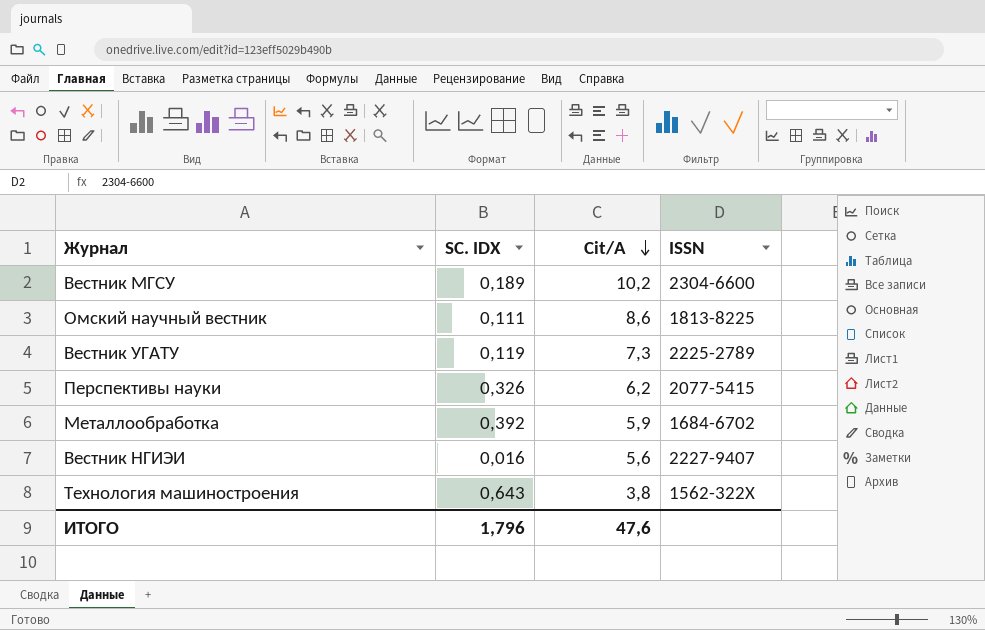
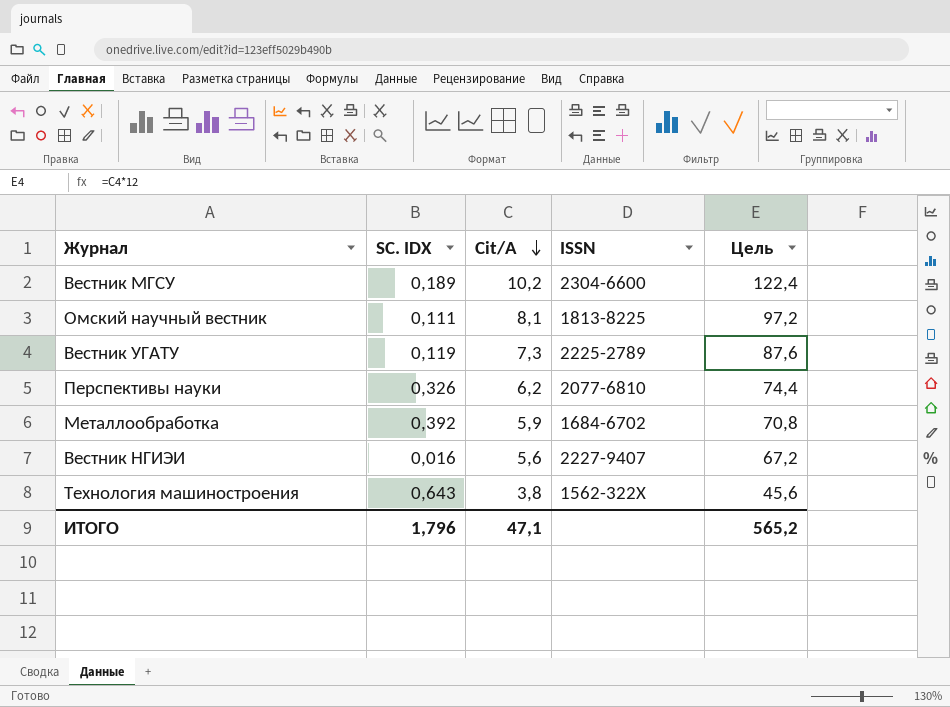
column Цель | formula: none -> [Cit/A] * 12
Омский научный вестник | Cit/A: 8,6 -> 8,1
Перспективы науки | ISSN: 2077-5415 -> 2077-6810
ИТОГО | Cit/A: 47,6 -> 47,1

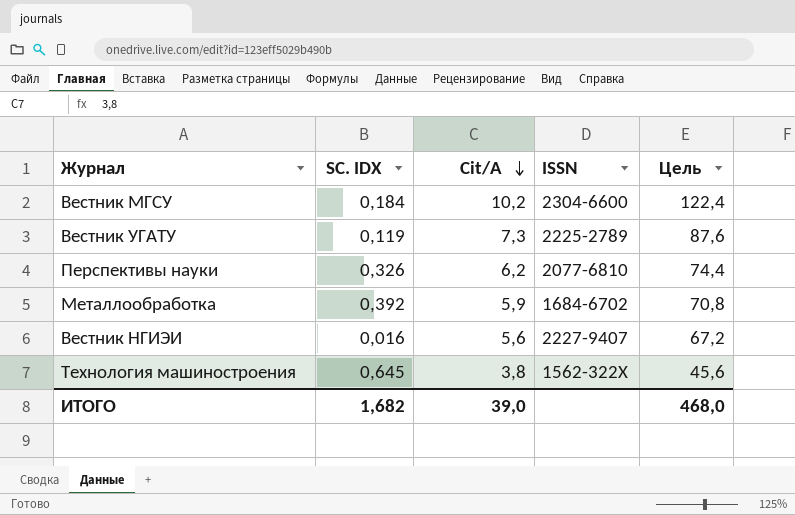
row Омский научный вестник: 0,111 | 8,1 | 1813-8225 | 97,2 -> none
Вестник МГСУ | SC. IDX: 0,189 -> 0,184
Технология машиностроения | SC. IDX: 0,643 -> 0,645
ИТОГО | SC. IDX: 1,796 -> 1,682
ИТОГО | Cit/A: 47,1 -> 39,0
ИТОГО | Цель: 565,2 -> 468,0

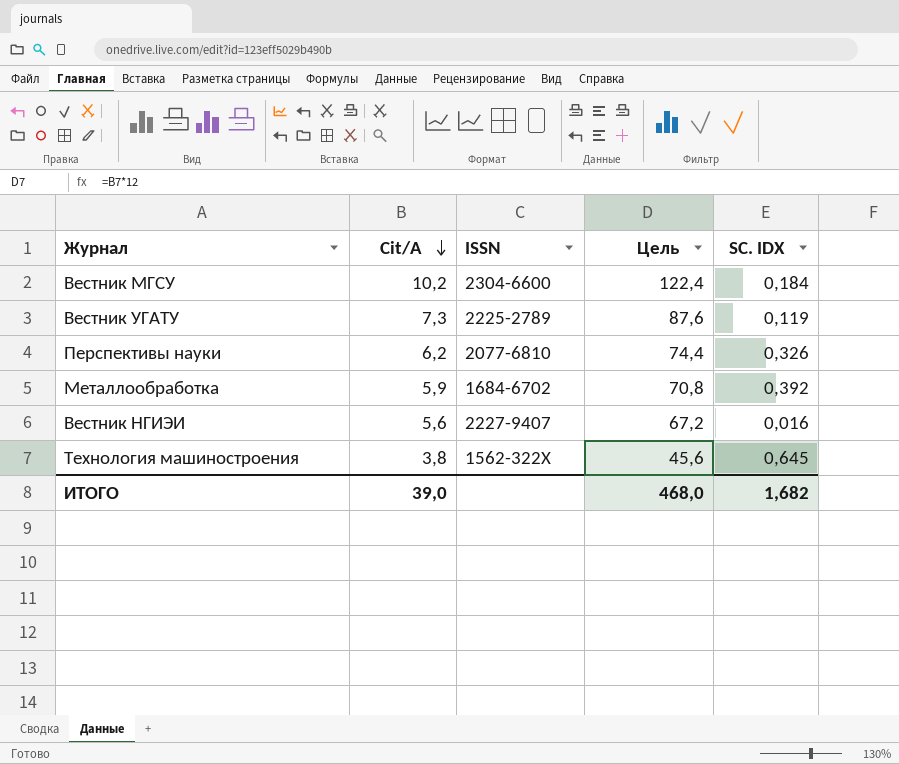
column SC. IDX | position: 2 -> 5

